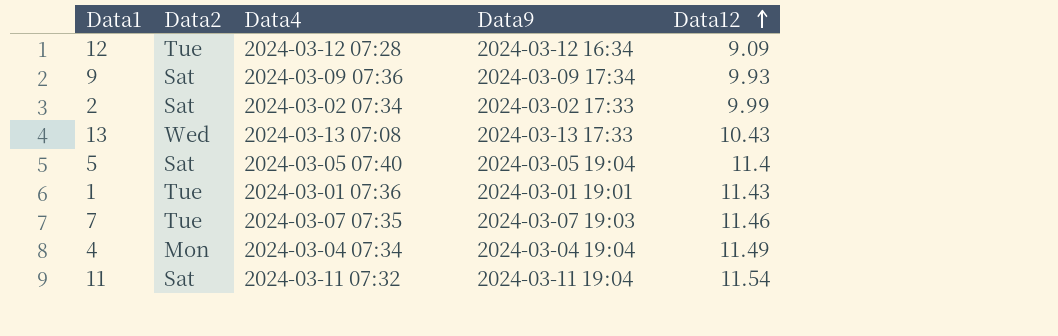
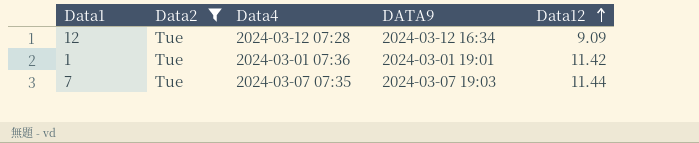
filter: none -> Data2 = Tue
column name: Data9 -> DATA9
1 | Data12: 11.43 -> 11.42
7 | Data12: 11.46 -> 11.44

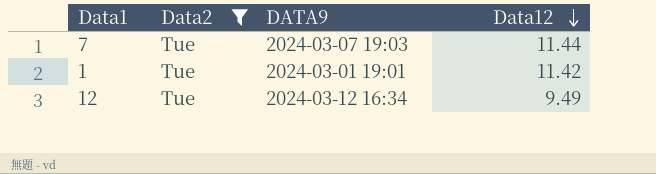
row order: Data12 ascending -> Data12 descending
column Data4 | position: 3 -> none
12 | Data12: 9.09 -> 9.49

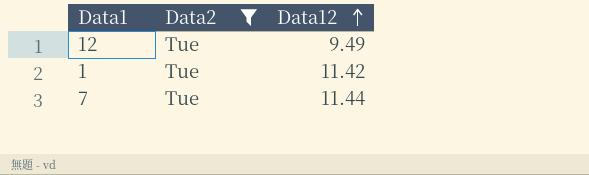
row order: Data12 descending -> Data12 ascending
column DATA9 | position: 3 -> none

